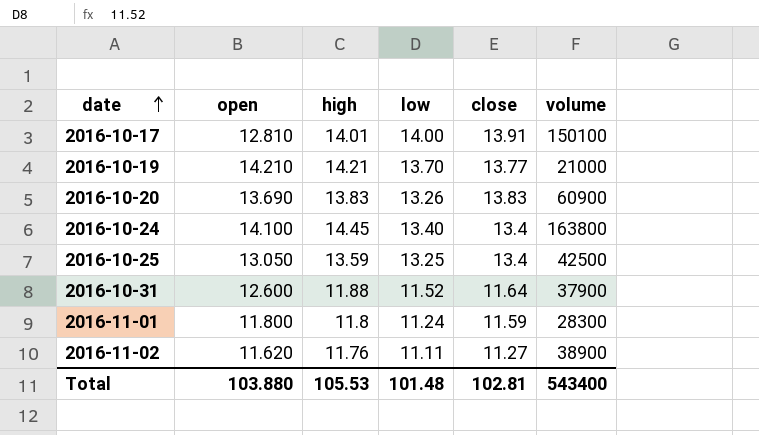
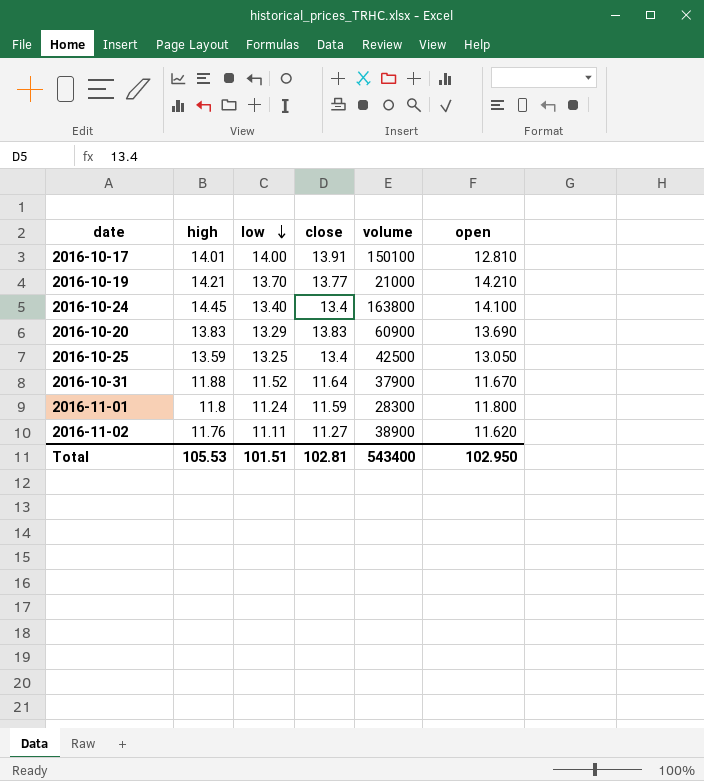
row order: date ascending -> low descending
column open | position: 2 -> 6
2016-10-20 | low: 13.26 -> 13.29
2016-10-31 | open: 12.600 -> 11.670
Total | low: 101.48 -> 101.51
Total | open: 103.880 -> 102.950

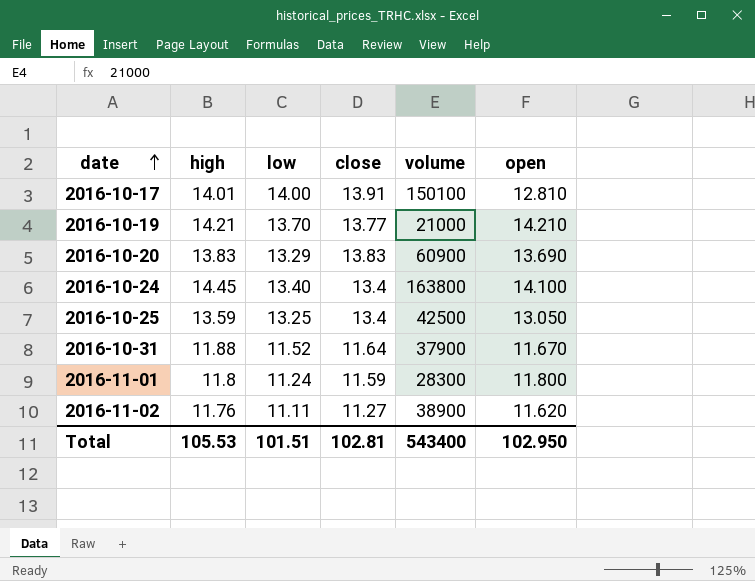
row order: low descending -> date ascending

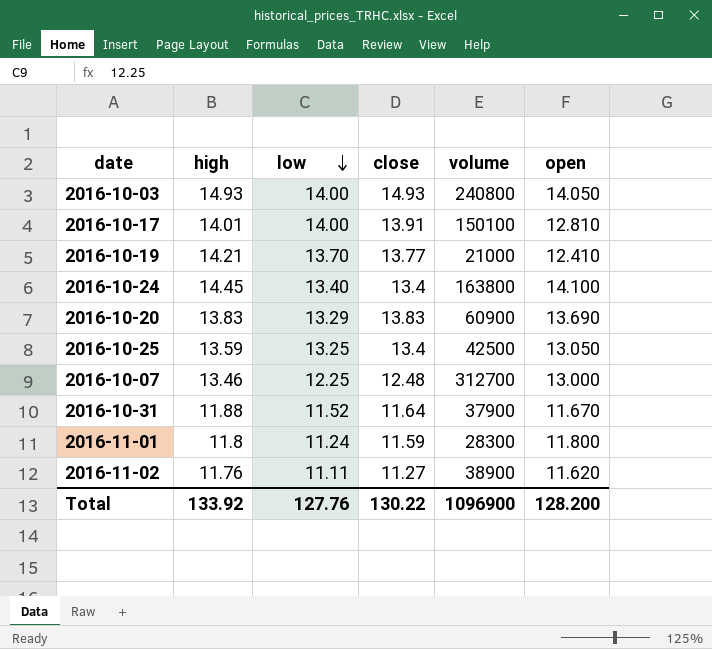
row order: date ascending -> low descending
row 2016-10-03: none -> 14.93 | 14.00 | 14.93 | 240800 | 14.050
2016-10-19 | open: 14.210 -> 12.410
row 2016-10-07: none -> 13.46 | 12.25 | 12.48 | 312700 | 13.000
Total | high: 105.53 -> 133.92
Total | low: 101.51 -> 127.76
Total | close: 102.81 -> 130.22
Total | volume: 543400 -> 1096900
Total | open: 102.950 -> 128.200

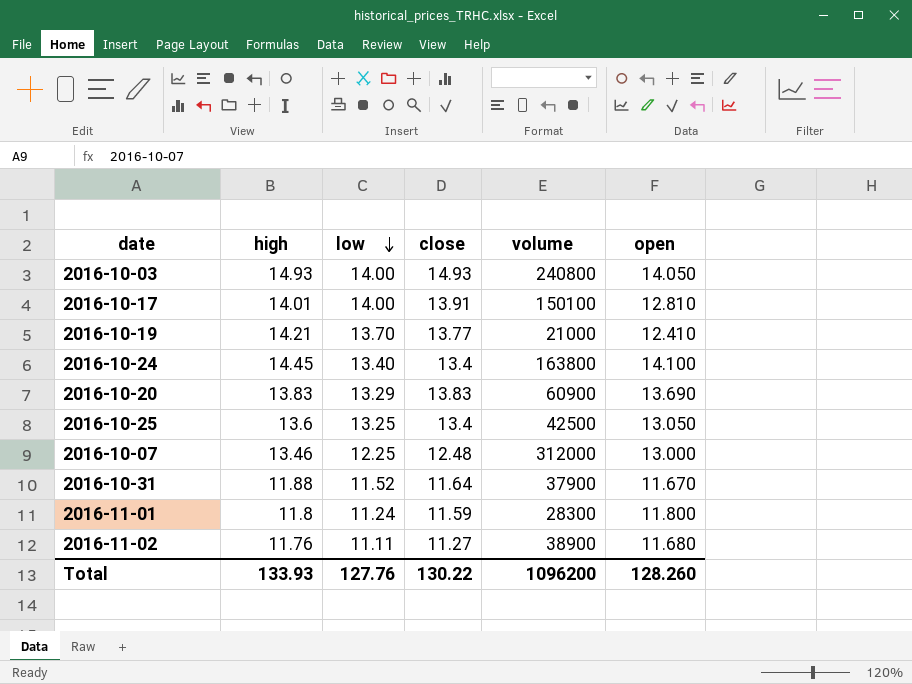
2016-10-25 | high: 13.59 -> 13.6
2016-10-07 | volume: 312700 -> 312000
2016-11-02 | open: 11.620 -> 11.680
Total | high: 133.92 -> 133.93
Total | volume: 1096900 -> 1096200
Total | open: 128.200 -> 128.260

